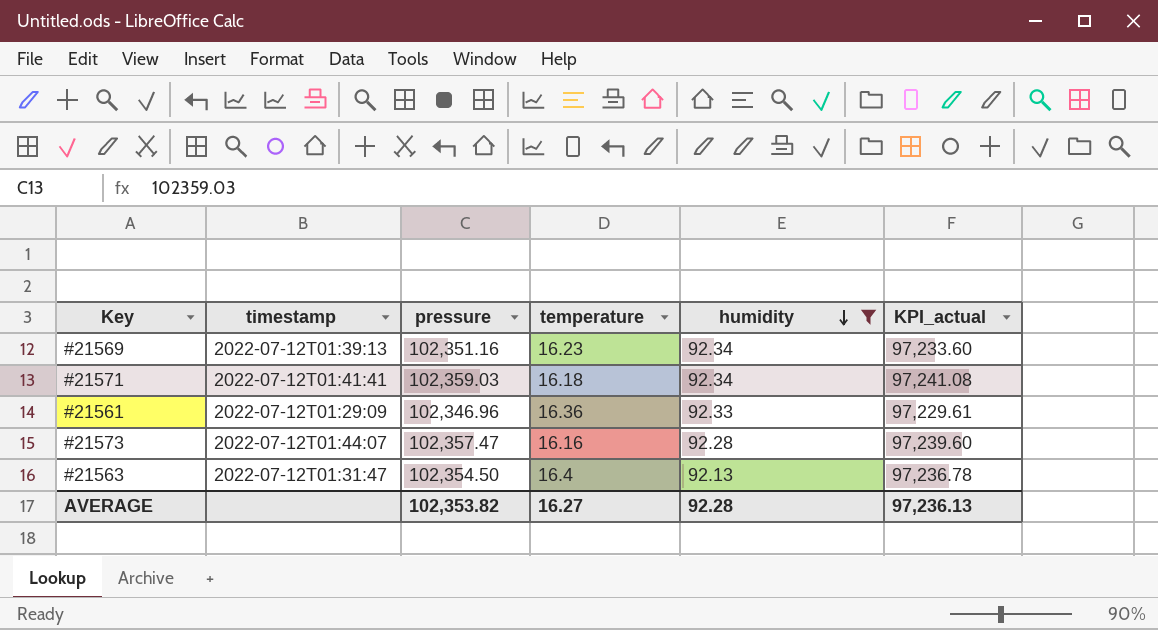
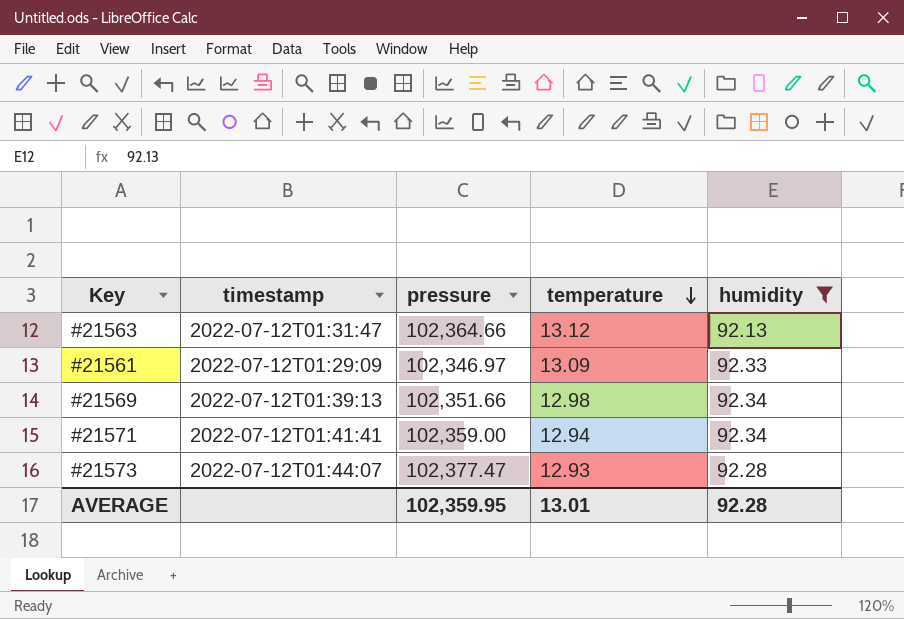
row order: humidity descending -> temperature descending
column KPI_actual | formula: [pressure] * 0.95 -> none
#21563 | pressure: 102,354.50 -> 102,364.66
#21563 | temperature: 16.4 -> 13.12
#21561 | pressure: 102,346.96 -> 102,346.97
#21561 | temperature: 16.36 -> 13.09
#21569 | pressure: 102,351.16 -> 102,351.66
#21569 | temperature: 16.23 -> 12.98
#21571 | pressure: 102,359.03 -> 102,359.00
#21571 | temperature: 16.18 -> 12.94
#21573 | pressure: 102,357.47 -> 102,377.47
#21573 | temperature: 16.16 -> 12.93
AVERAGE | pressure: 102,353.82 -> 102,359.95
AVERAGE | temperature: 16.27 -> 13.01

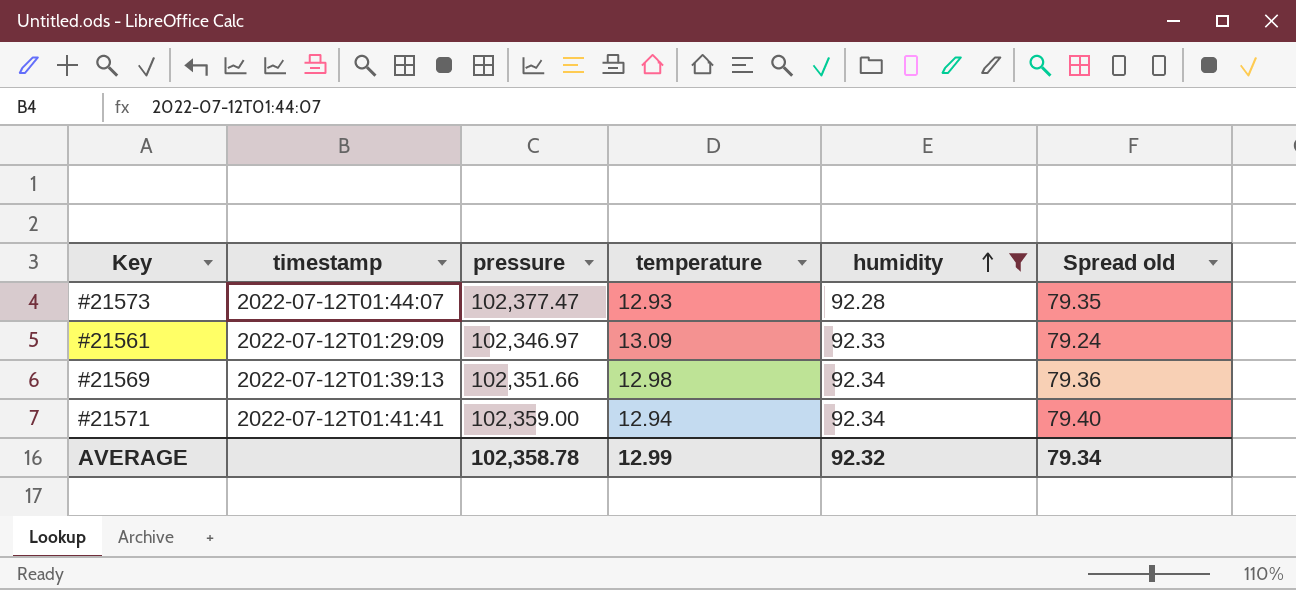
row order: temperature descending -> humidity ascending
column Spread old | formula: none -> [humidity] - [temperature]
row #21563: 2022-07-12T01:31:47 | 102,364.66 | 13.12 | 92.13 -> none
AVERAGE | pressure: 102,359.95 -> 102,358.78
AVERAGE | temperature: 13.01 -> 12.99
AVERAGE | humidity: 92.28 -> 92.32

